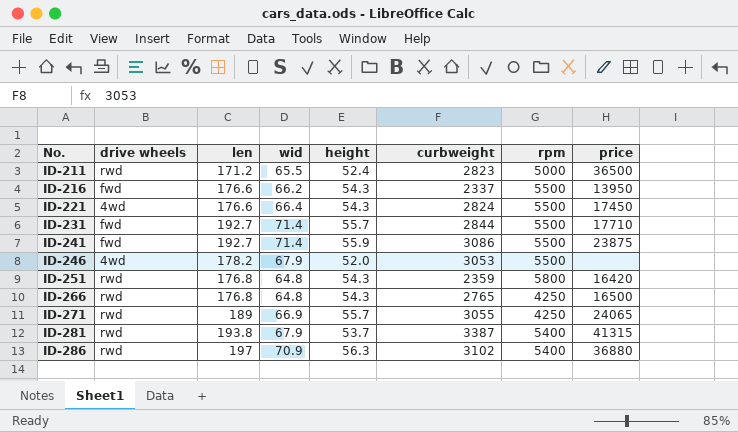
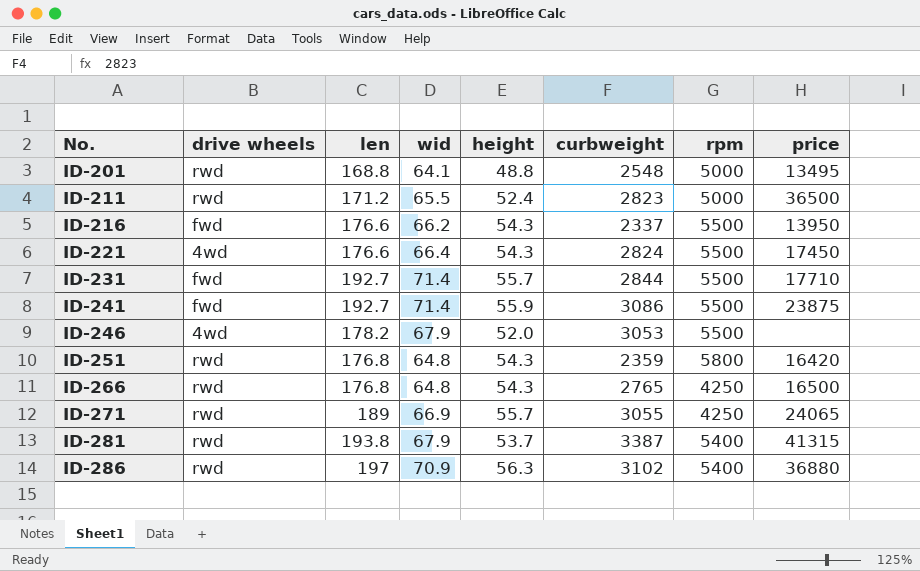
row ID-201: none -> rwd | 168.8 | 64.1 | 48.8 | 2548 | 5000 | 13495

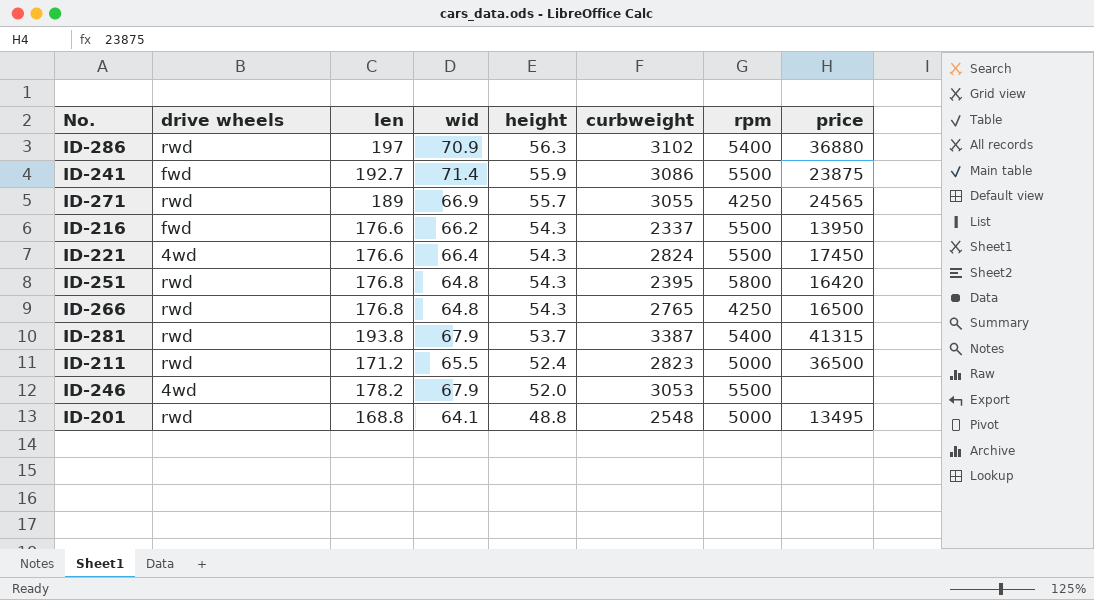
row order: No. ascending -> height descending
row ID-231: fwd | 192.7 | 71.4 | 55.7 | 2844 | 5500 | 17710 -> none
ID-271 | price: 24065 -> 24565
ID-251 | curbweight: 2359 -> 2395

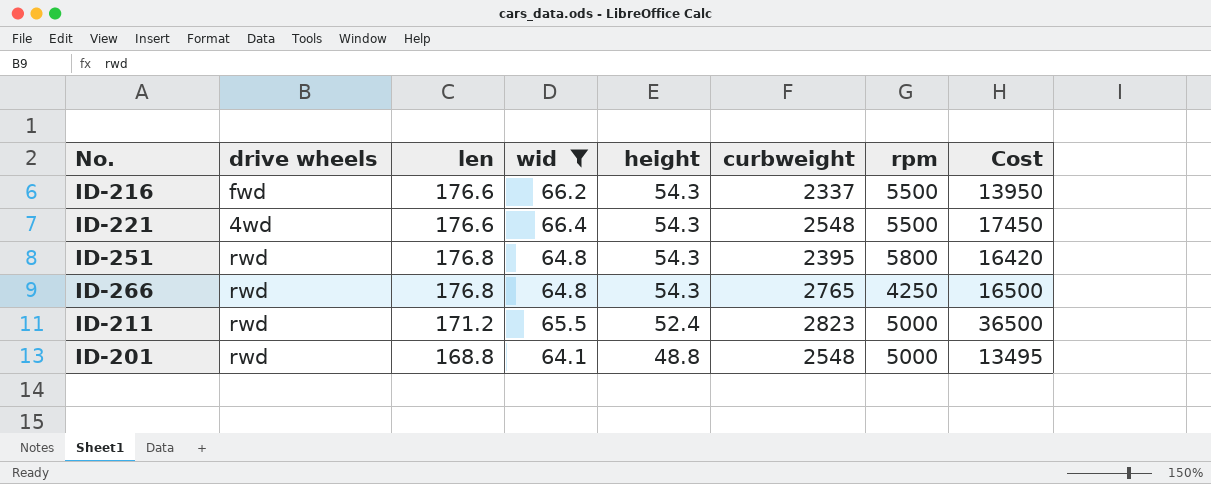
filter: none -> wid <= 66.4
column name: price -> Cost
ID-221 | curbweight: 2824 -> 2548

